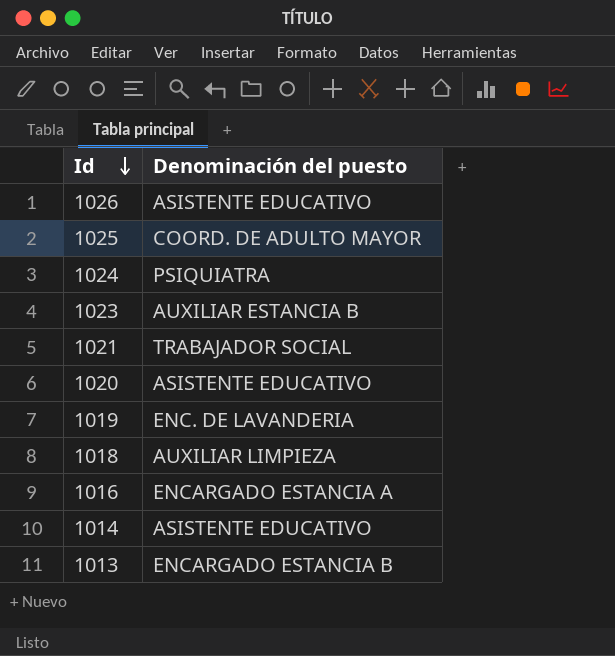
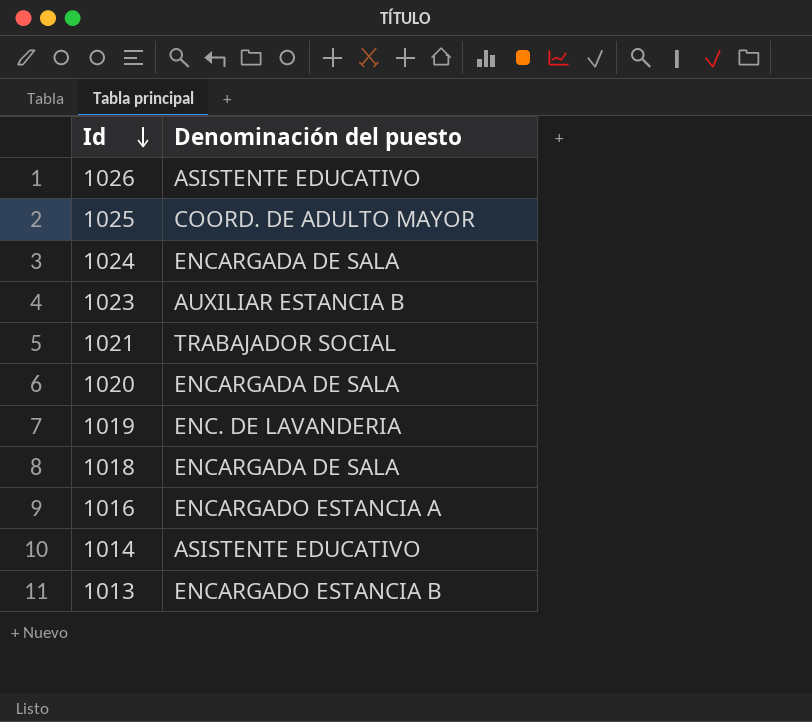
1024 | Denominación del puesto: PSIQUIATRA -> ENCARGADA DE SALA
1020 | Denominación del puesto: ASISTENTE EDUCATIVO -> ENCARGADA DE SALA
1018 | Denominación del puesto: AUXILIAR LIMPIEZA -> ENCARGADA DE SALA

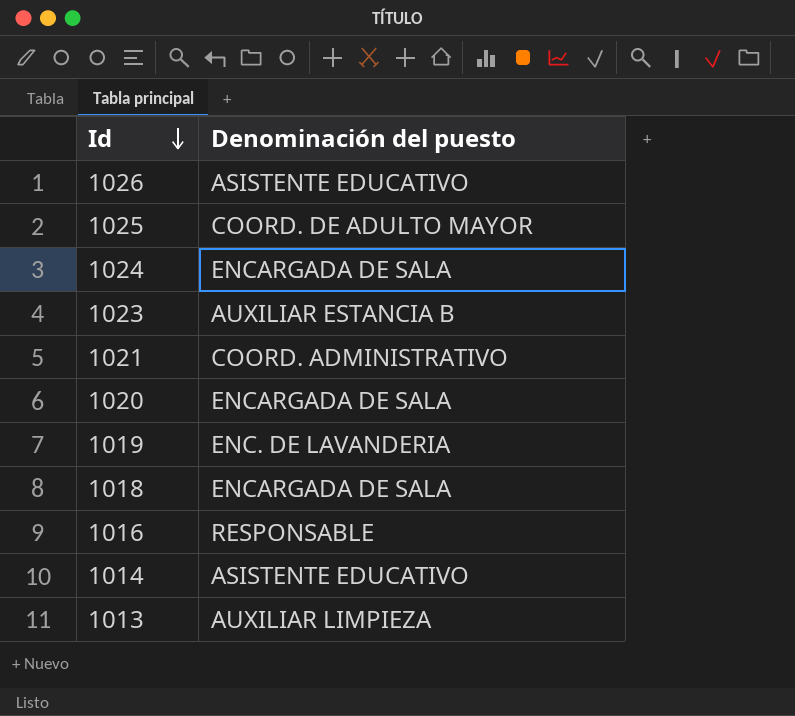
1021 | Denominación del puesto: TRABAJADOR SOCIAL -> COORD. ADMINISTRATIVO
1016 | Denominación del puesto: ENCARGADO ESTANCIA A -> RESPONSABLE
1013 | Denominación del puesto: ENCARGADO ESTANCIA B -> AUXILIAR LIMPIEZA

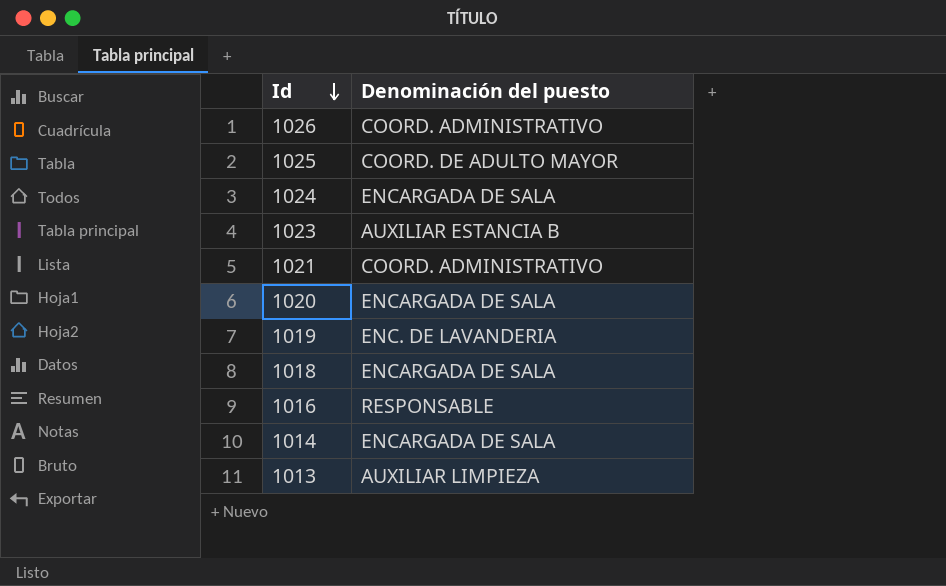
1026 | Denominación del puesto: ASISTENTE EDUCATIVO -> COORD. ADMINISTRATIVO
1014 | Denominación del puesto: ASISTENTE EDUCATIVO -> ENCARGADA DE SALA

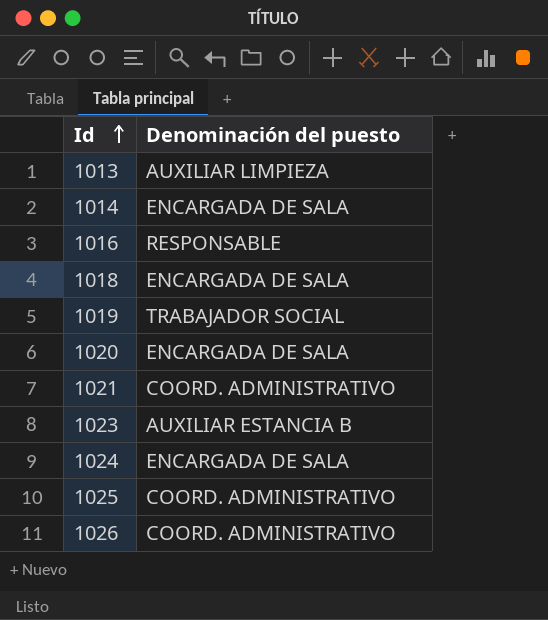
row order: Id descending -> Id ascending
1019 | Denominación del puesto: ENC. DE LAVANDERIA -> TRABAJADOR SOCIAL
1025 | Denominación del puesto: COORD. DE ADULTO MAYOR -> COORD. ADMINISTRATIVO

